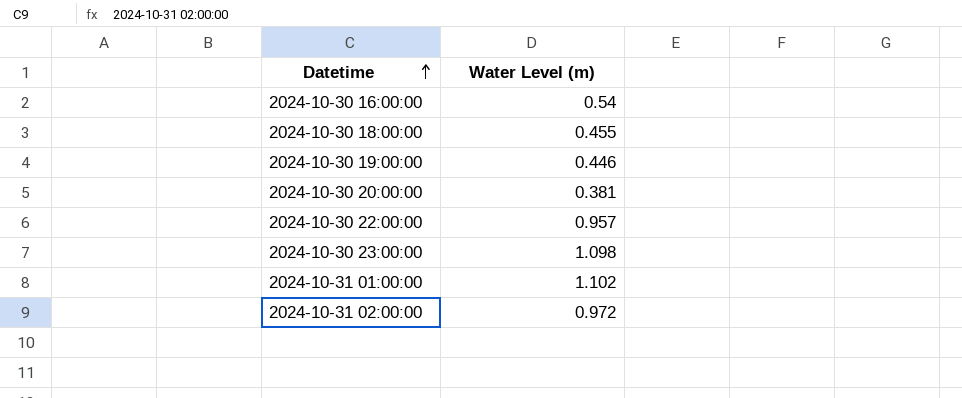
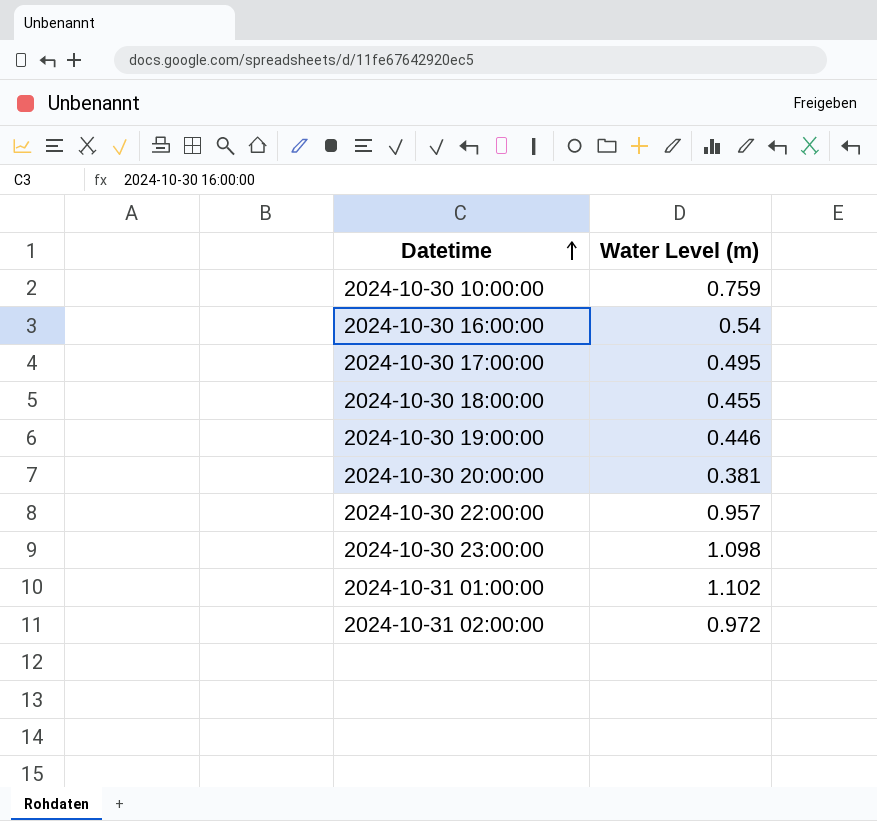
row 2024-10-30 10:00:00: none -> 0.759
row 2024-10-30 17:00:00: none -> 0.495

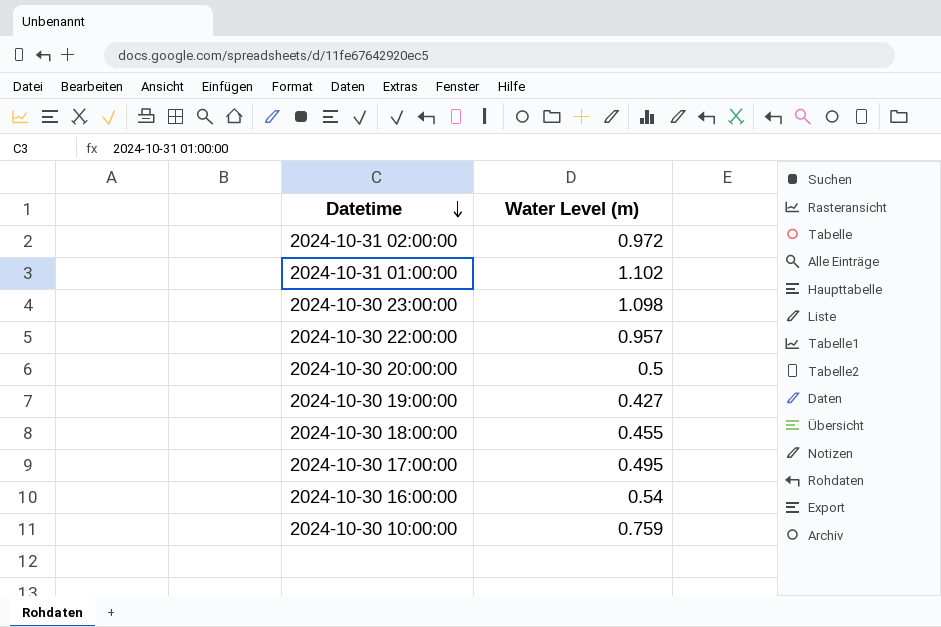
row order: Datetime ascending -> Datetime descending
2024-10-30 20:00:00 | Water Level (m): 0.381 -> 0.5
2024-10-30 19:00:00 | Water Level (m): 0.446 -> 0.427

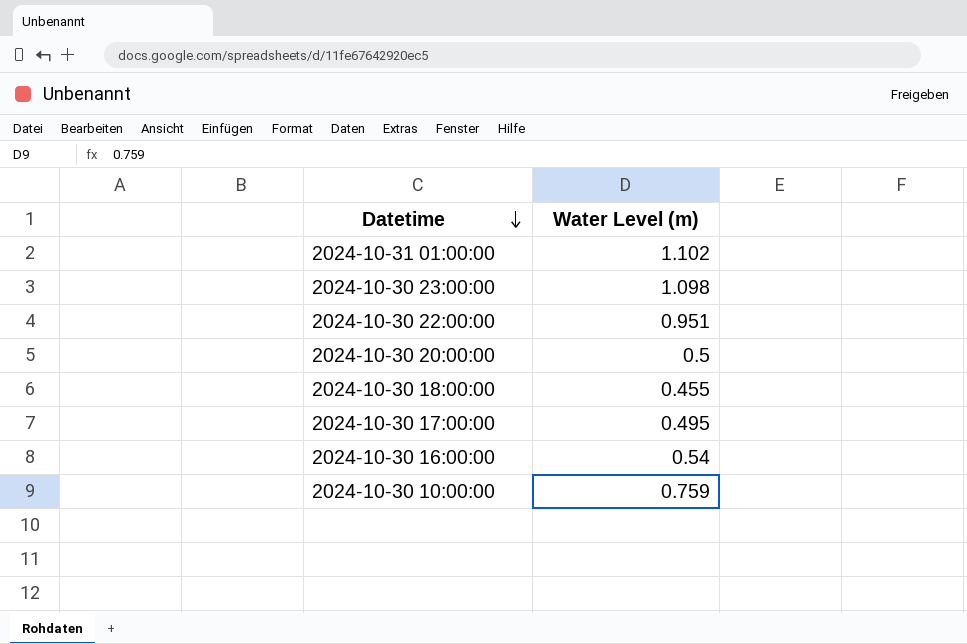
row 2024-10-31 02:00:00: 0.972 -> none
row 2024-10-30 19:00:00: 0.427 -> none
2024-10-30 22:00:00 | Water Level (m): 0.957 -> 0.951

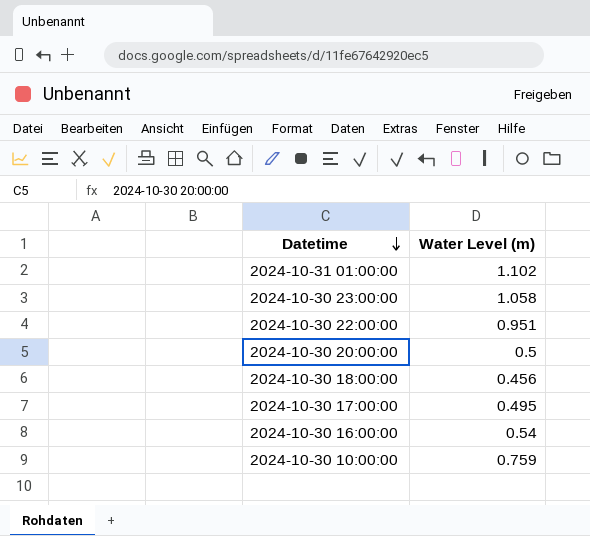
2024-10-30 23:00:00 | Water Level (m): 1.098 -> 1.058
2024-10-30 18:00:00 | Water Level (m): 0.455 -> 0.456

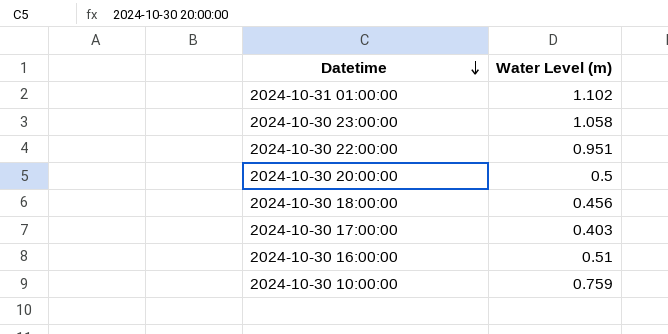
2024-10-30 17:00:00 | Water Level (m): 0.495 -> 0.403
2024-10-30 16:00:00 | Water Level (m): 0.54 -> 0.51

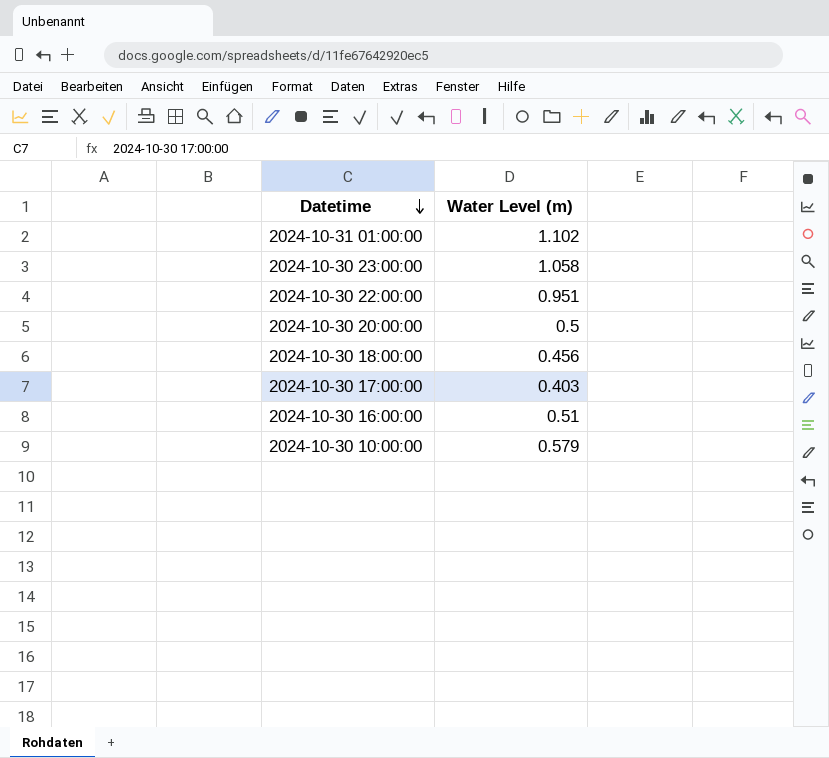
2024-10-30 10:00:00 | Water Level (m): 0.759 -> 0.579

